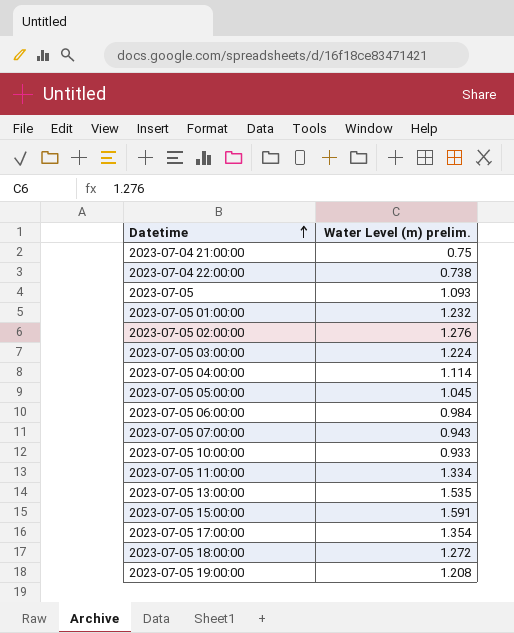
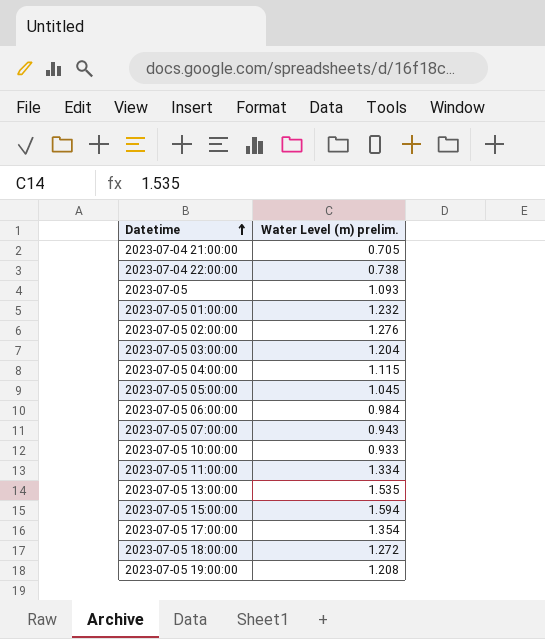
2023-07-04 21:00:00 | Water Level (m) prelim.: 0.75 -> 0.705
2023-07-05 03:00:00 | Water Level (m) prelim.: 1.224 -> 1.204
2023-07-05 04:00:00 | Water Level (m) prelim.: 1.114 -> 1.115
2023-07-05 15:00:00 | Water Level (m) prelim.: 1.591 -> 1.594

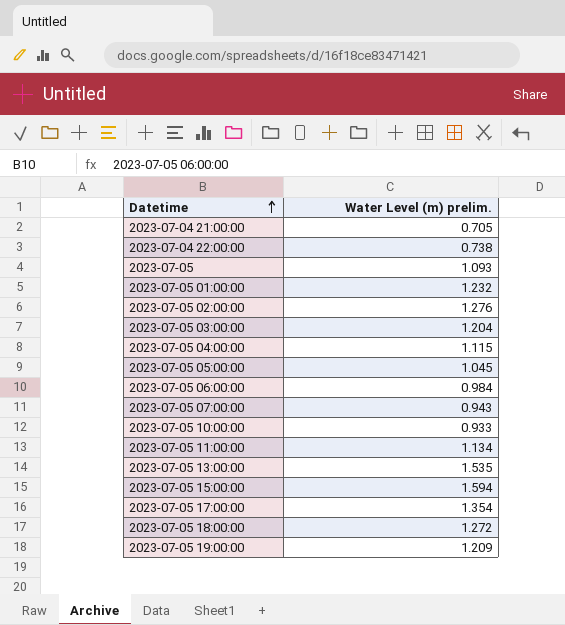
2023-07-05 11:00:00 | Water Level (m) prelim.: 1.334 -> 1.134
2023-07-05 19:00:00 | Water Level (m) prelim.: 1.208 -> 1.209

